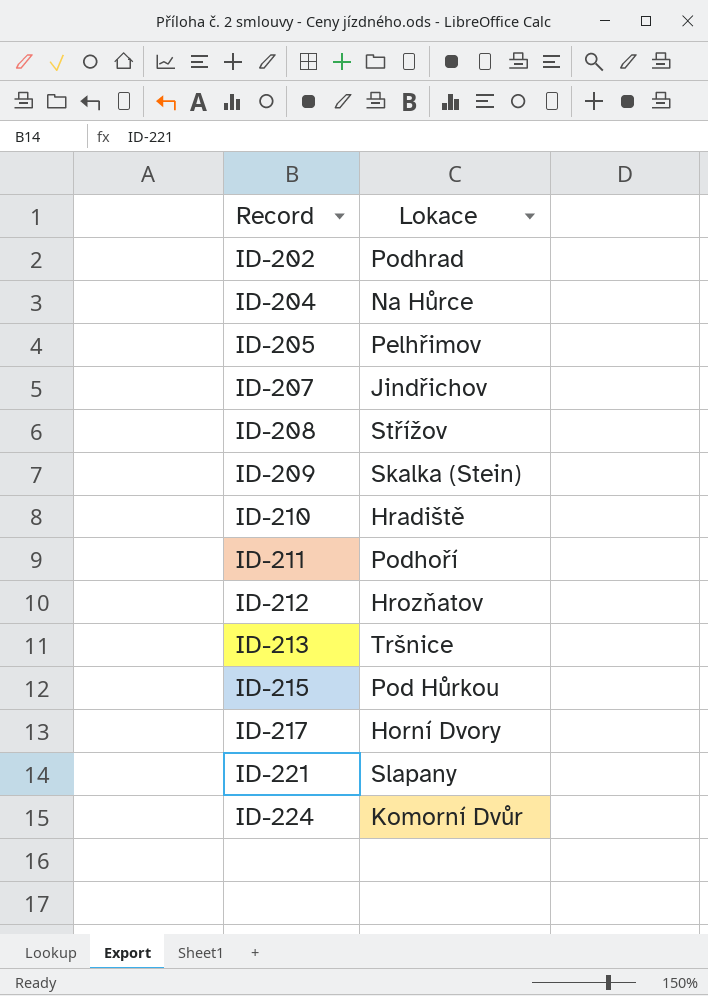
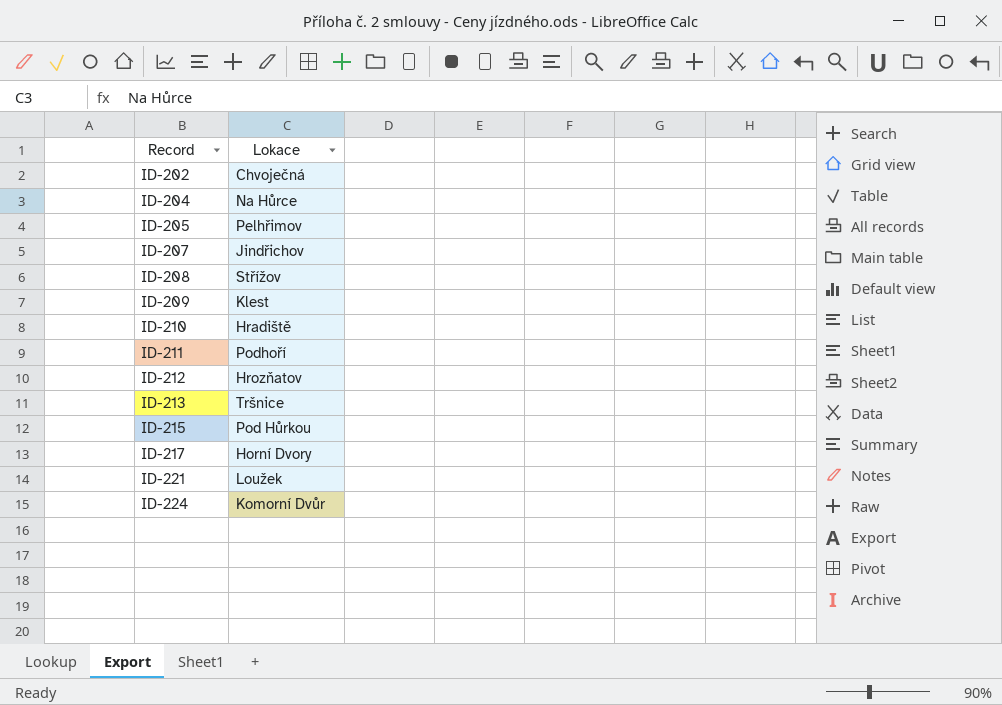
ID-202 | Lokace: Podhrad -> Chvoječná
ID-209 | Lokace: Skalka (Stein) -> Klest
ID-221 | Lokace: Slapany -> Loužek

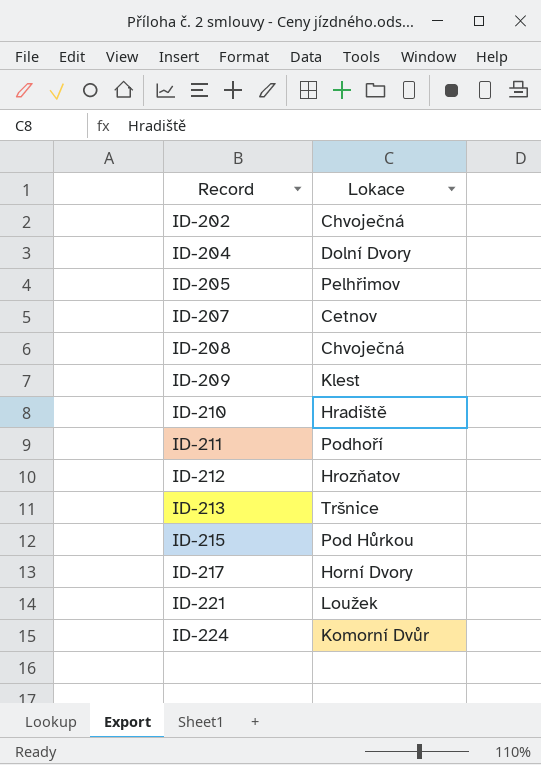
ID-204 | Lokace: Na Hůrce -> Dolní Dvory
ID-207 | Lokace: Jindřichov -> Cetnov
ID-208 | Lokace: Střížov -> Chvoječná

